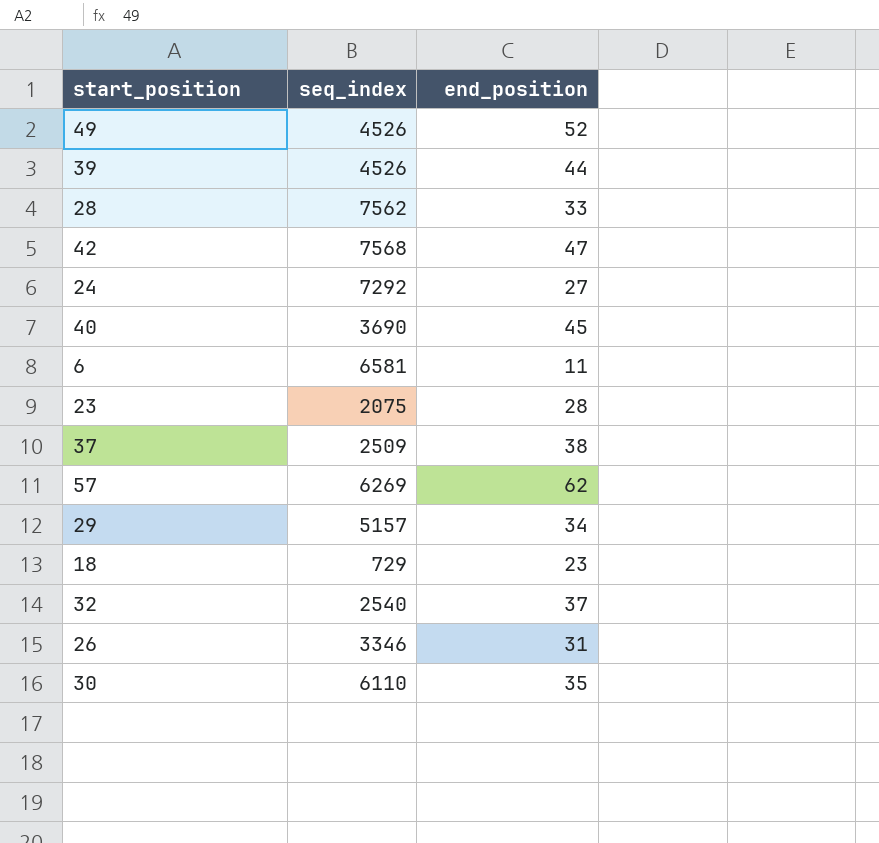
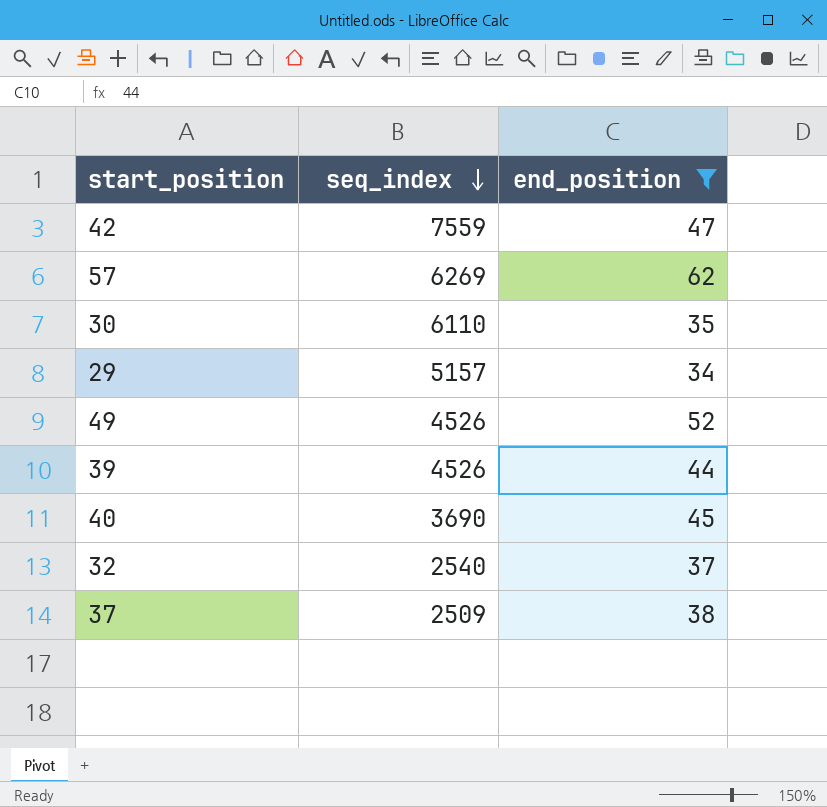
filter: none -> end_position >= 34
row order: none -> seq_index descending
42 | seq_index: 7568 -> 7559

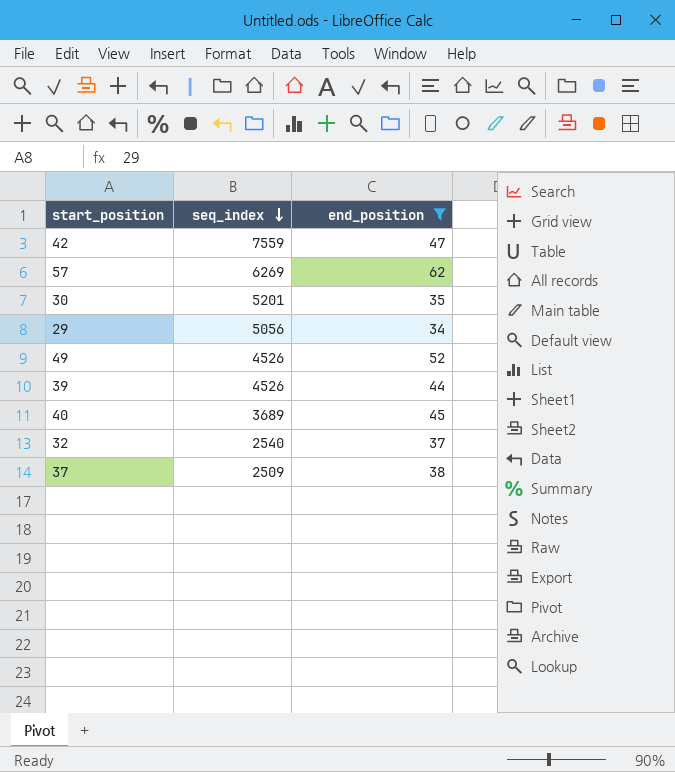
30 | seq_index: 6110 -> 5201
29 | seq_index: 5157 -> 5056
40 | seq_index: 3690 -> 3689

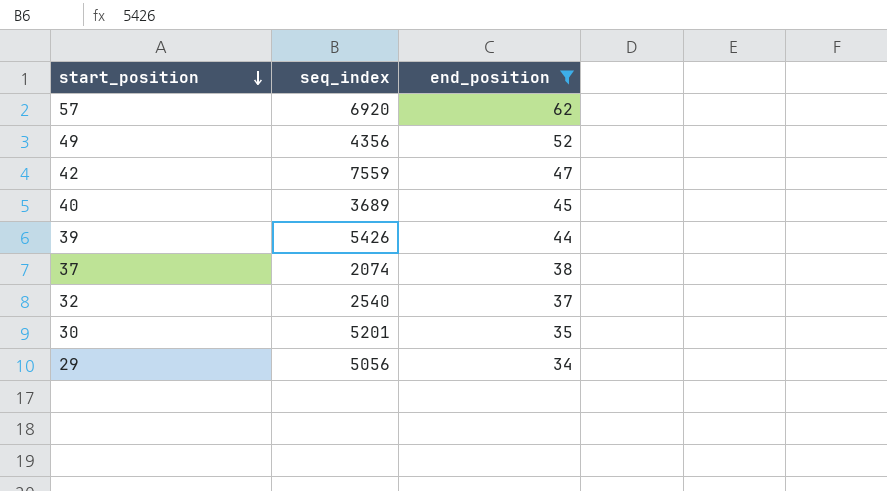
row order: seq_index descending -> start_position descending
57 | seq_index: 6269 -> 6920
49 | seq_index: 4526 -> 4356
39 | seq_index: 4526 -> 5426
37 | seq_index: 2509 -> 2074

